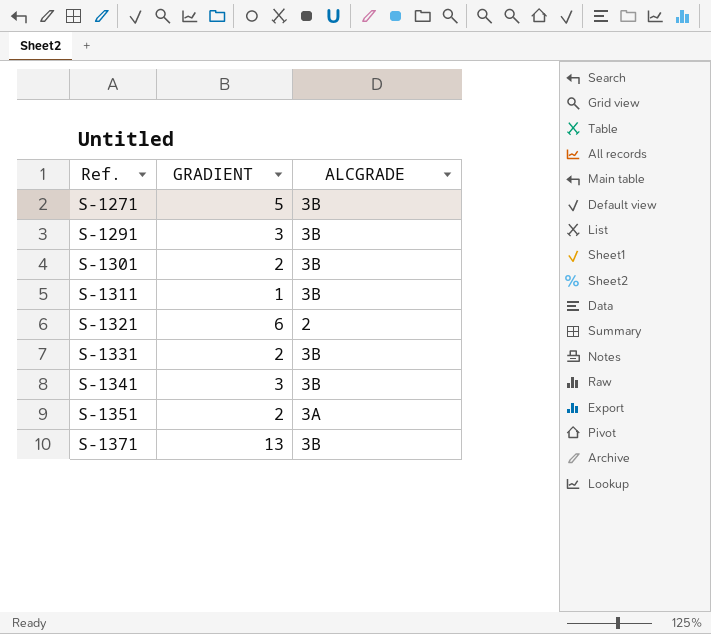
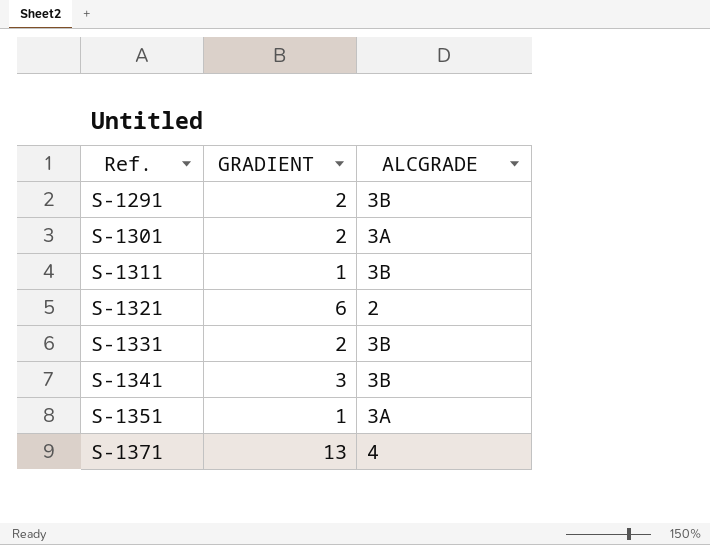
row S-1271: 5 | 3B -> none
S-1291 | GRADIENT: 3 -> 2
S-1301 | ALCGRADE: 3B -> 3A
S-1351 | GRADIENT: 2 -> 1
S-1371 | ALCGRADE: 3B -> 4

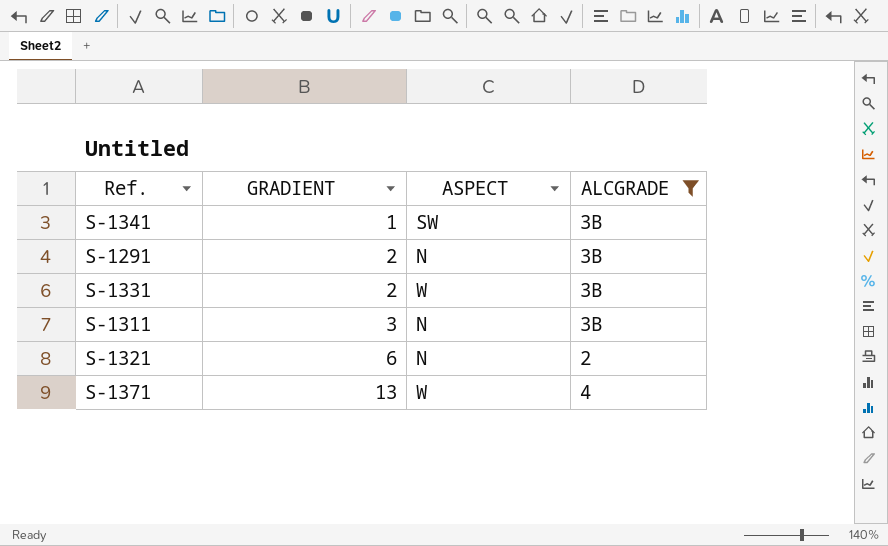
filter: none -> ALCGRADE != 3A
row order: Ref. ascending -> GRADIENT ascending
column ASPECT | position: none -> 3
S-1341 | GRADIENT: 3 -> 1
S-1311 | GRADIENT: 1 -> 3

